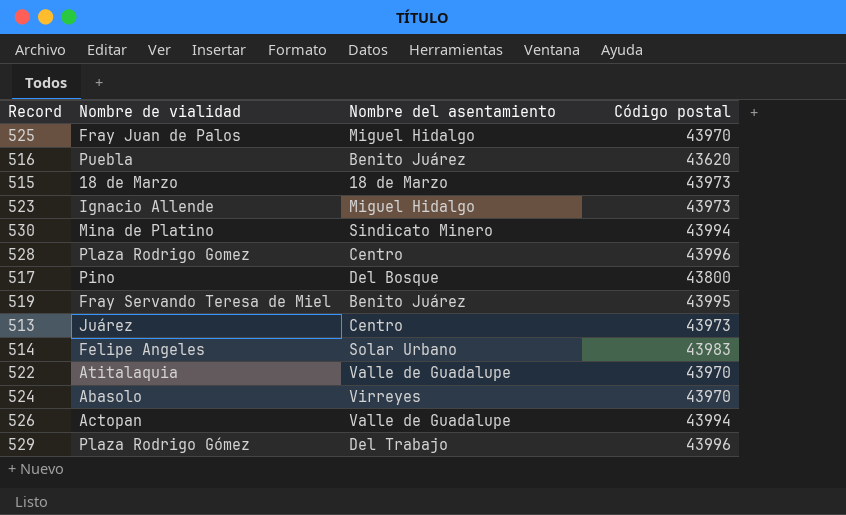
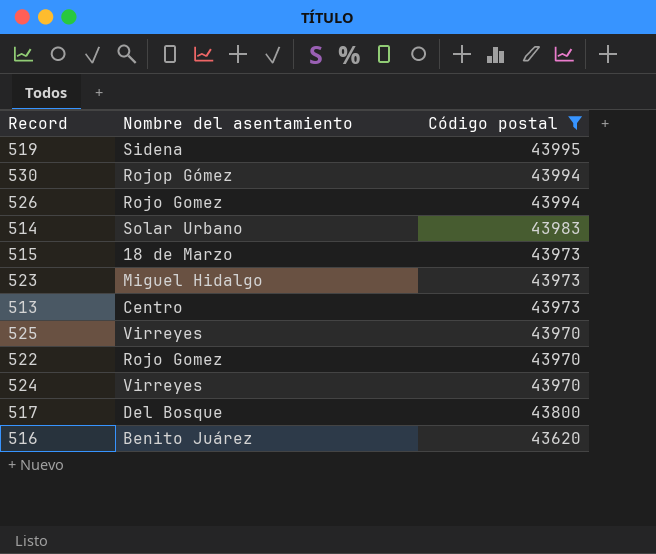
filter: none -> Código postal != 43996
row order: none -> Código postal descending
column Nombre de vialidad | position: 2 -> none
519 | Nombre del asentamiento: Benito Juárez -> Sidena
530 | Nombre del asentamiento: Sindicato Minero -> Rojop Gómez
526 | Nombre del asentamiento: Valle de Guadalupe -> Rojo Gomez
525 | Nombre del asentamiento: Miguel Hidalgo -> Virreyes
522 | Nombre del asentamiento: Valle de Guadalupe -> Rojo Gomez

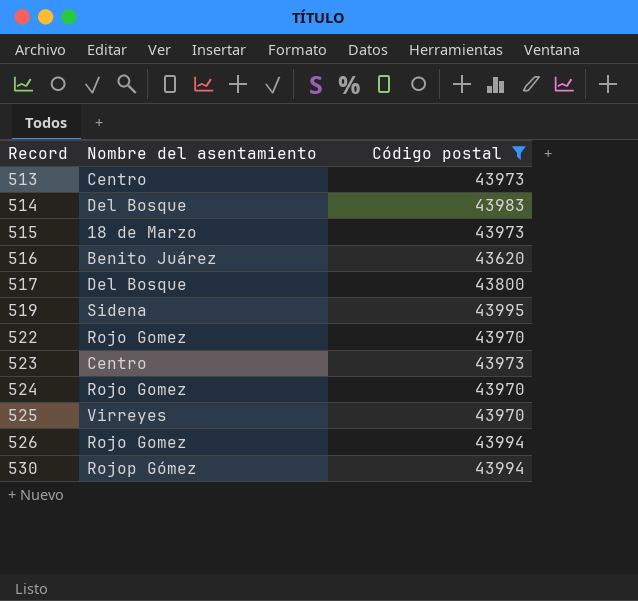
row order: Código postal descending -> Record ascending
514 | Nombre del asentamiento: Solar Urbano -> Del Bosque
523 | Nombre del asentamiento: Miguel Hidalgo -> Centro
524 | Nombre del asentamiento: Virreyes -> Rojo Gomez

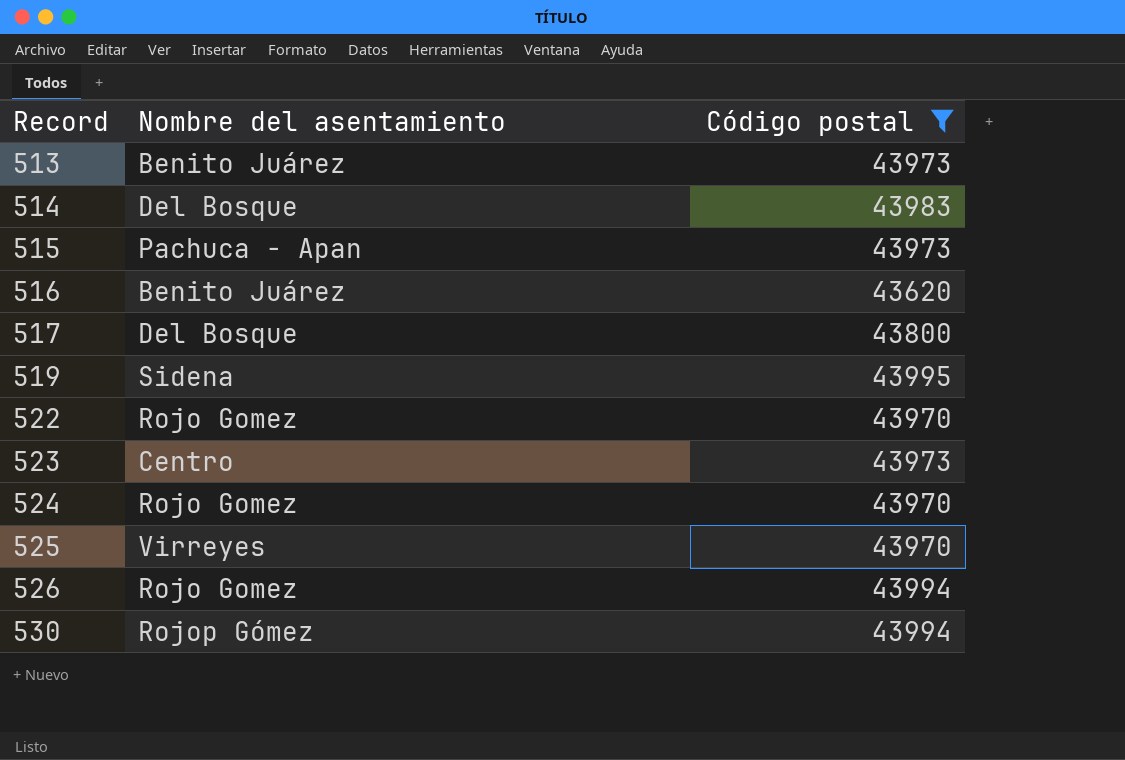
513 | Nombre del asentamiento: Centro -> Benito Juárez
515 | Nombre del asentamiento: 18 de Marzo -> Pachuca - Apan

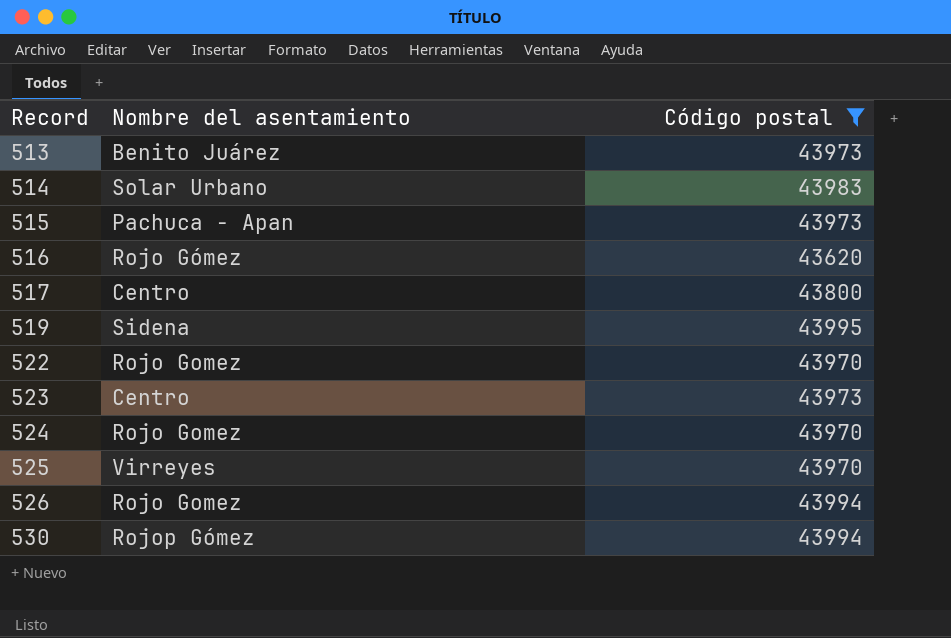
514 | Nombre del asentamiento: Del Bosque -> Solar Urbano
516 | Nombre del asentamiento: Benito Juárez -> Rojo Gómez
517 | Nombre del asentamiento: Del Bosque -> Centro

